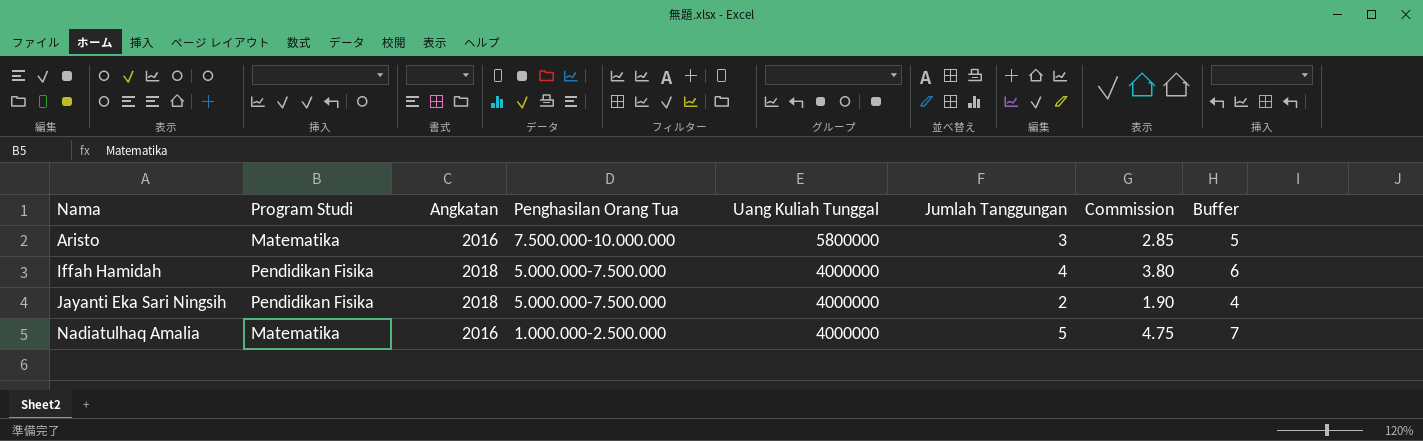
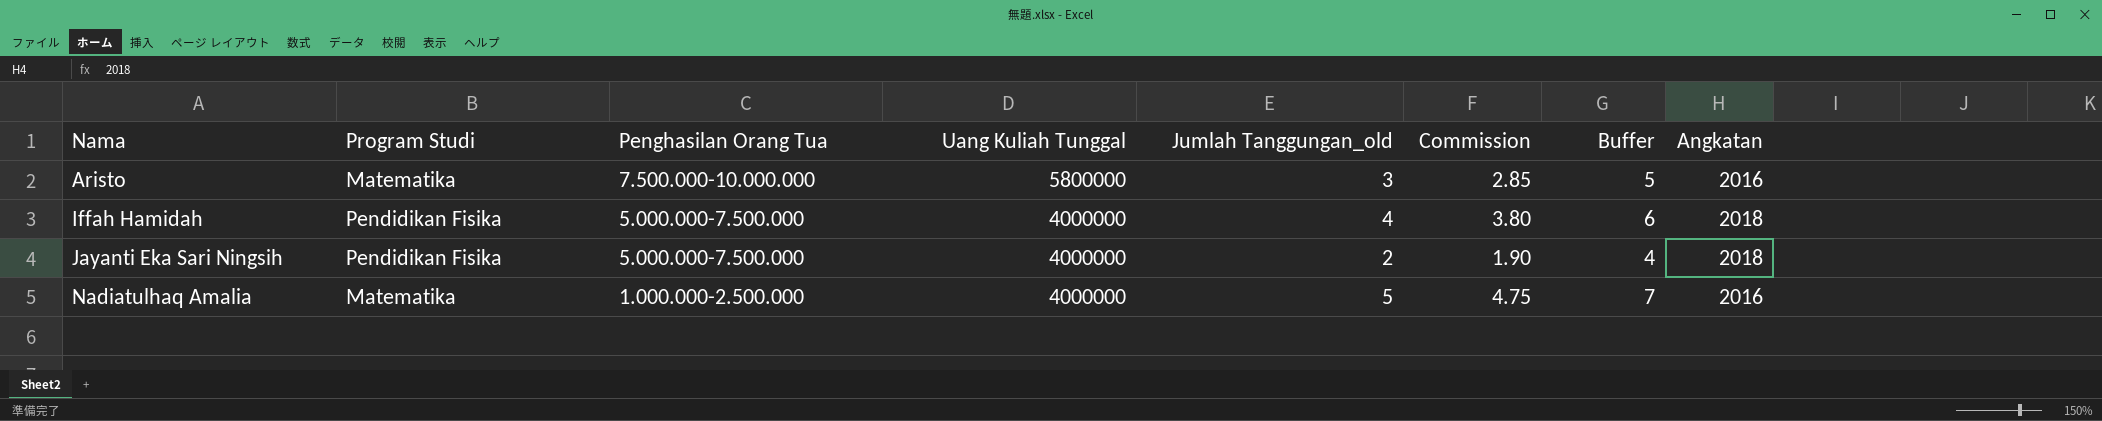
column name: Jumlah Tanggungan -> Jumlah Tanggungan_old
column Angkatan | position: 3 -> 8

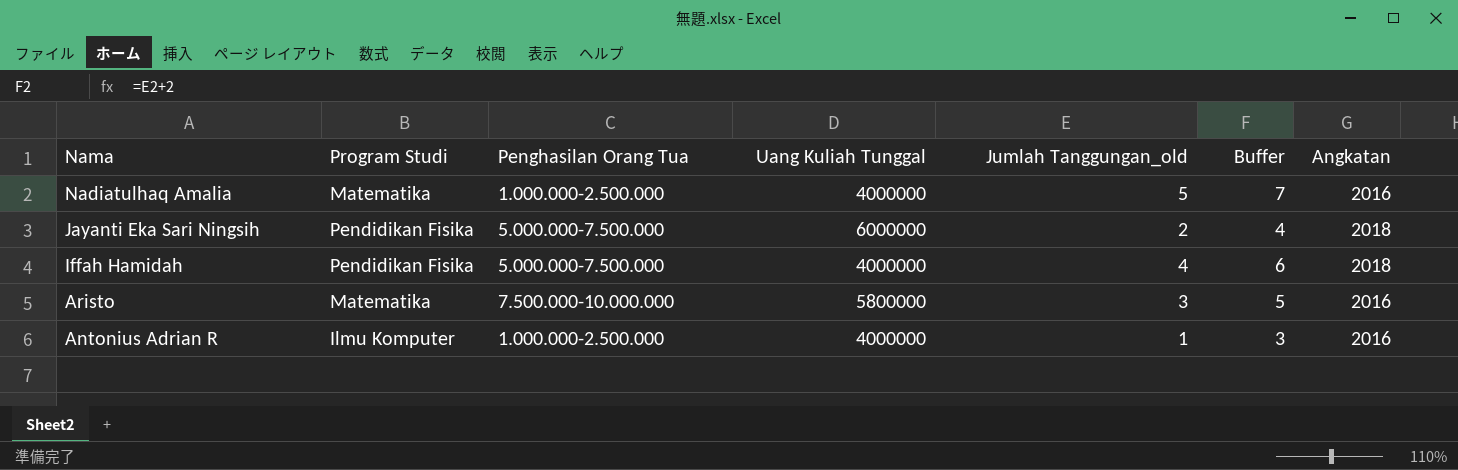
row order: Nama ascending -> Nama descending
column Commission | formula: [Jumlah Tanggungan_old] * 0.95 -> none
Jayanti Eka Sari Ningsih | Uang Kuliah Tunggal: 4000000 -> 6000000
row Antonius Adrian R: none -> Ilmu Komputer | 1.000.000-2.500.000 | 4000000 | 1 | 3 | 2016

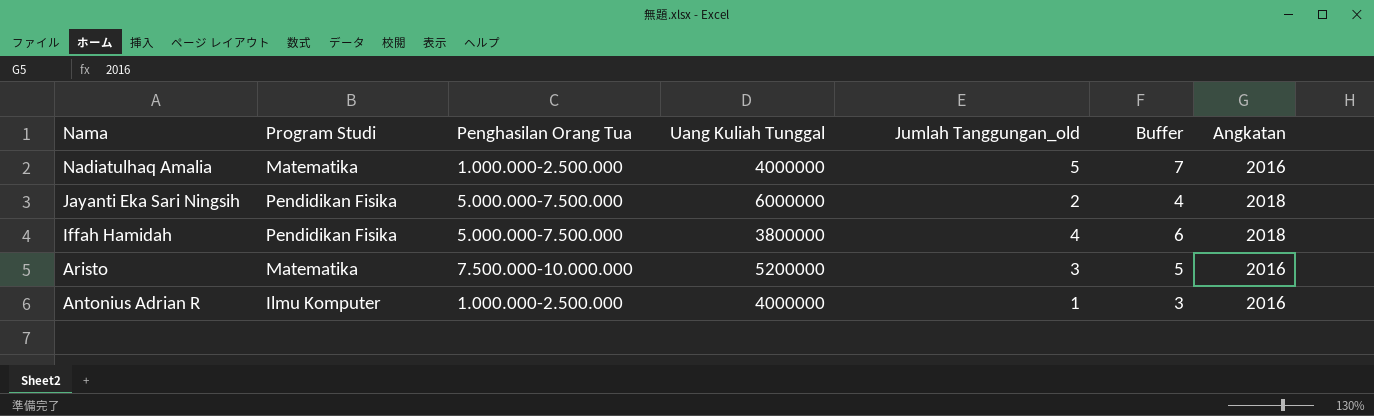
Iffah Hamidah | Uang Kuliah Tunggal: 4000000 -> 3800000
Aristo | Uang Kuliah Tunggal: 5800000 -> 5200000

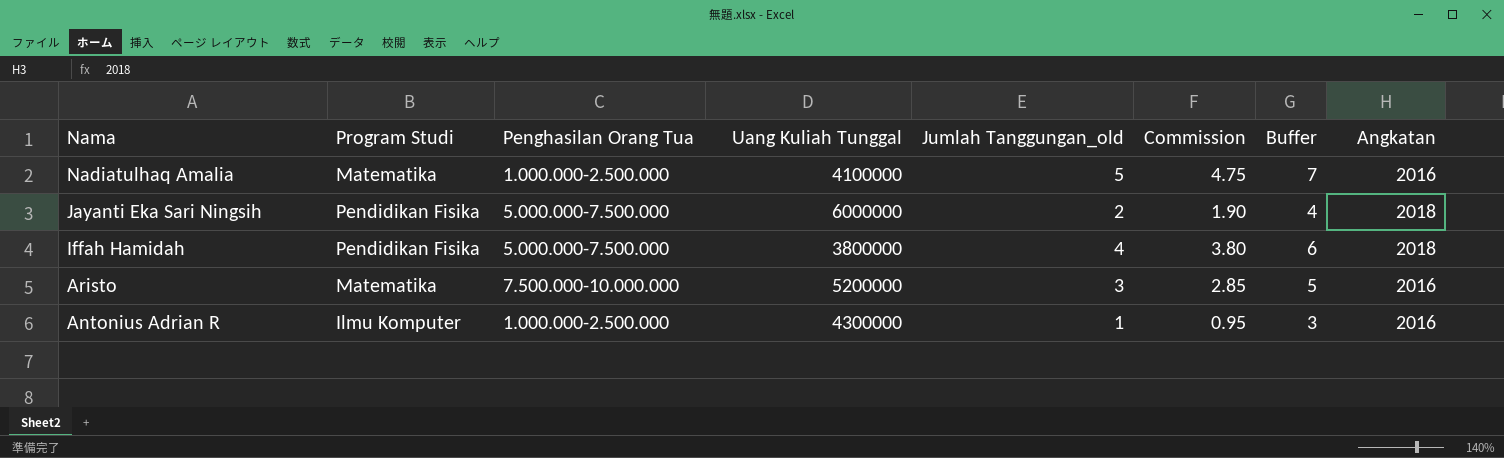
column Commission | formula: none -> [Jumlah Tanggungan_old] * 0.95
Nadiatulhaq Amalia | Uang Kuliah Tunggal: 4000000 -> 4100000
Antonius Adrian R | Uang Kuliah Tunggal: 4000000 -> 4300000

